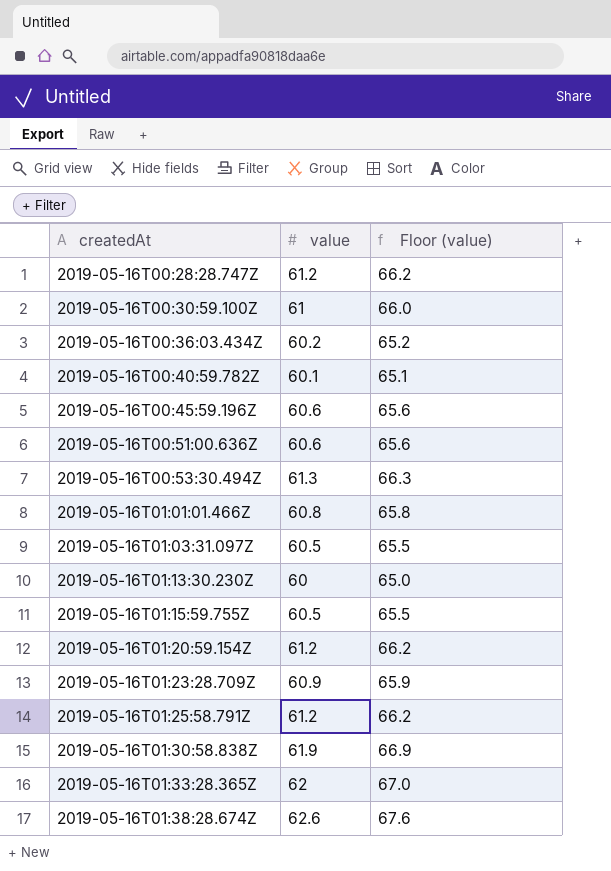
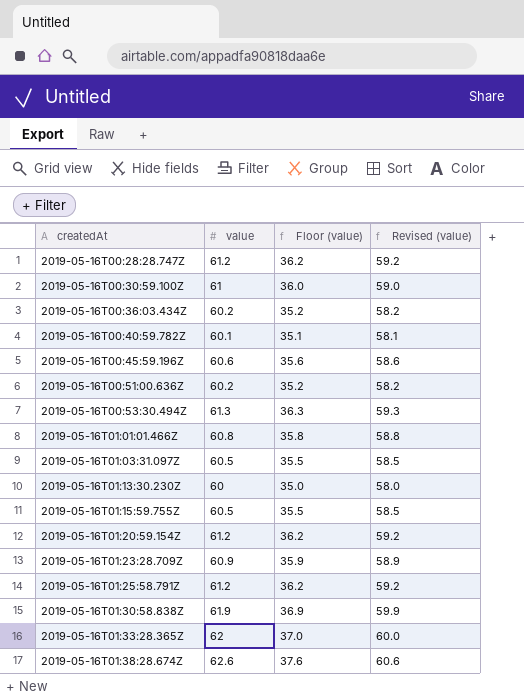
column Floor (value) | formula: [value] + 5 -> [value] - 25
column Revised (value) | formula: none -> [value] - 2
2019-05-16T00:51:00.636Z | value: 60.6 -> 60.2

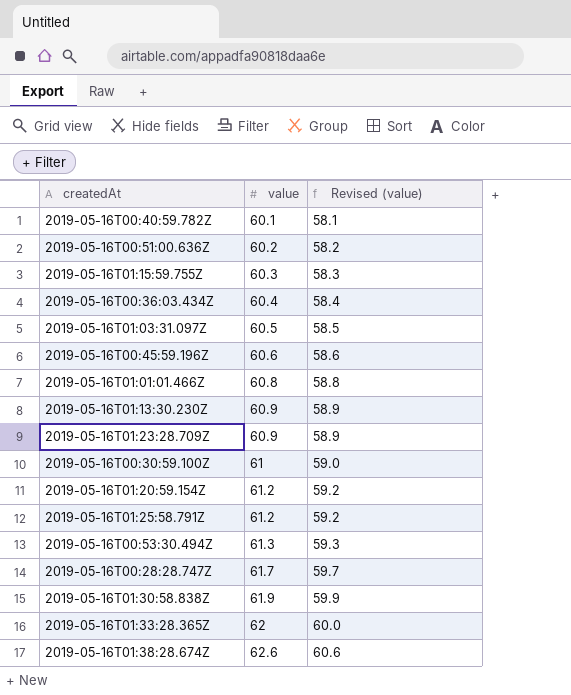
row order: createdAt ascending -> value ascending
column Floor (value) | formula: [value] - 25 -> none
2019-05-16T01:15:59.755Z | value: 60.5 -> 60.3
2019-05-16T01:15:59.755Z | Revised (value): 58.5 -> 58.3
2019-05-16T00:36:03.434Z | value: 60.2 -> 60.4
2019-05-16T00:36:03.434Z | Revised (value): 58.2 -> 58.4
2019-05-16T01:13:30.230Z | value: 60 -> 60.9
2019-05-16T01:13:30.230Z | Revised (value): 58.0 -> 58.9
2019-05-16T00:28:28.747Z | value: 61.2 -> 61.7
2019-05-16T00:28:28.747Z | Revised (value): 59.2 -> 59.7

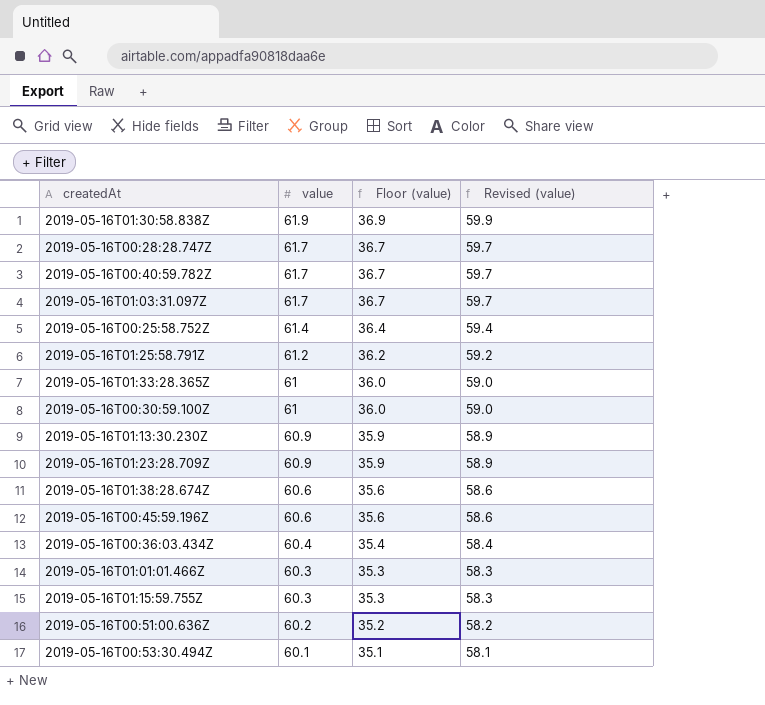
row order: value ascending -> value descending
column Floor (value) | formula: none -> [value] - 25
row 2019-05-16T01:20:59.154Z: 61.2 | 59.2 -> none
2019-05-16T00:40:59.782Z | value: 60.1 -> 61.7
2019-05-16T00:40:59.782Z | Revised (value): 58.1 -> 59.7
2019-05-16T01:03:31.097Z | value: 60.5 -> 61.7
2019-05-16T01:03:31.097Z | Revised (value): 58.5 -> 59.7
row 2019-05-16T00:25:58.752Z: none -> 61.4 | 36.4 | 59.4
2019-05-16T01:33:28.365Z | value: 62 -> 61
2019-05-16T01:33:28.365Z | Revised (value): 60.0 -> 59.0
2019-05-16T01:38:28.674Z | value: 62.6 -> 60.6
2019-05-16T01:38:28.674Z | Revised (value): 60.6 -> 58.6
2019-05-16T01:01:01.466Z | value: 60.8 -> 60.3
2019-05-16T01:01:01.466Z | Revised (value): 58.8 -> 58.3
2019-05-16T00:53:30.494Z | value: 61.3 -> 60.1
2019-05-16T00:53:30.494Z | Revised (value): 59.3 -> 58.1

